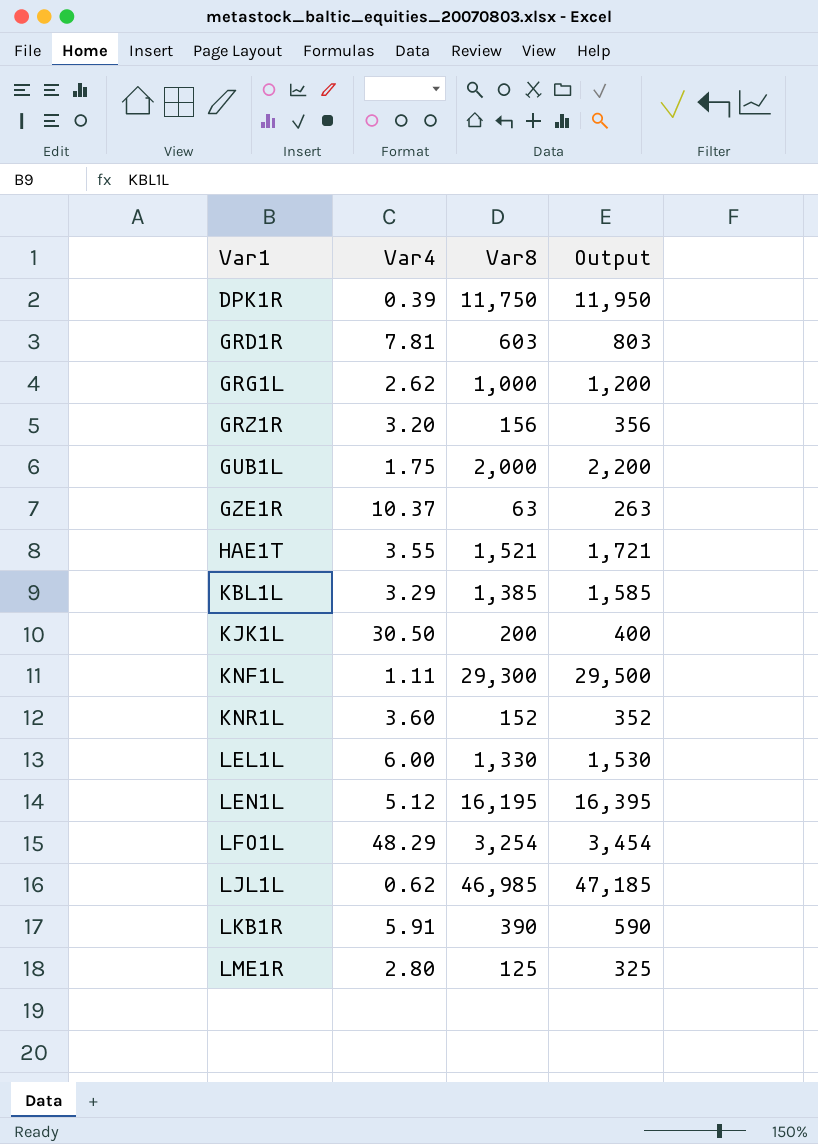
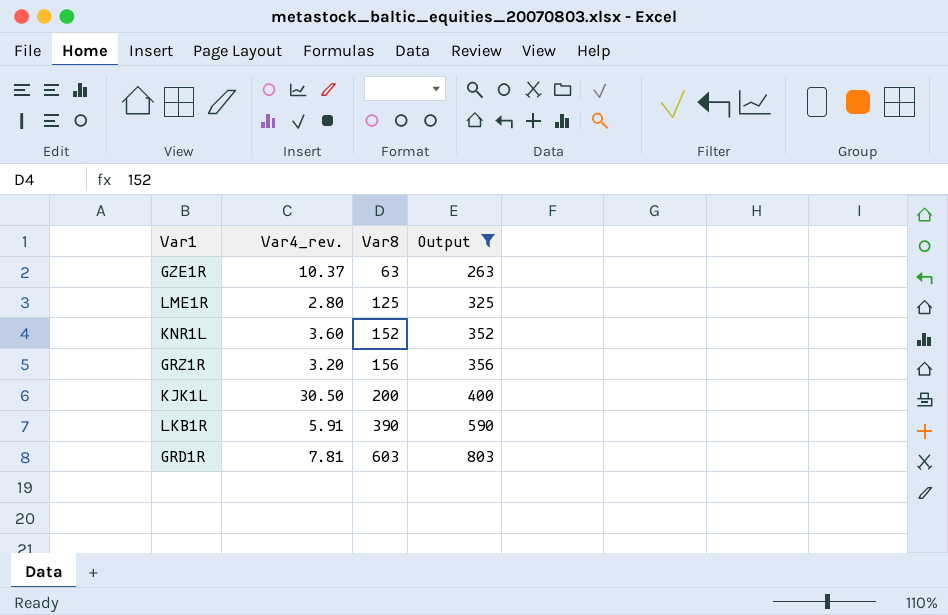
filter: none -> Output <= 803
row order: Var1 ascending -> Var8 ascending
column name: Var4 -> Var4_rev.

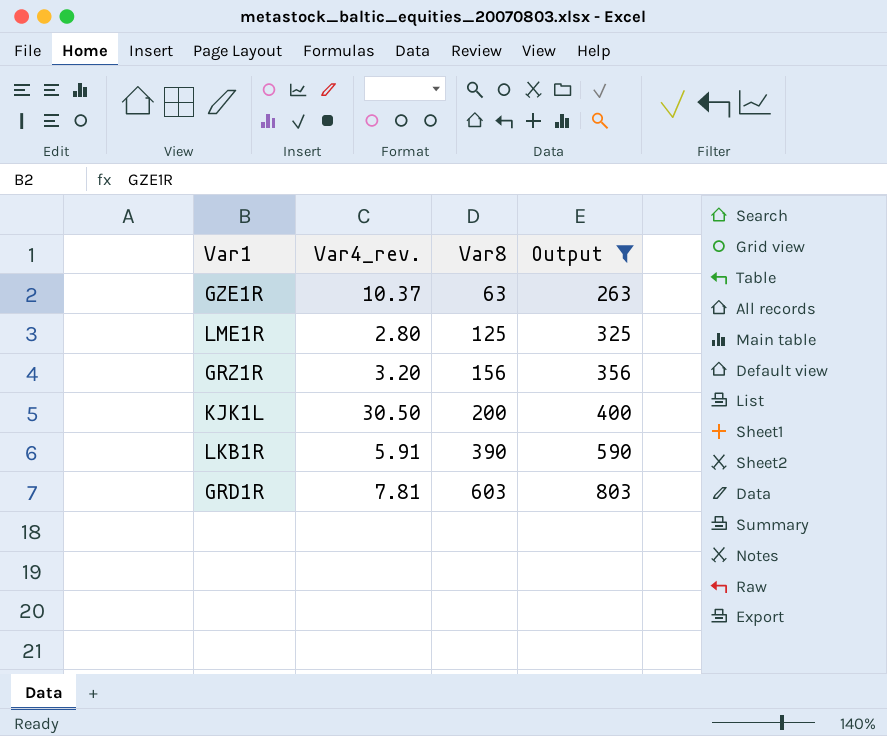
row KNR1L: 3.60 | 152 | 352 -> none

